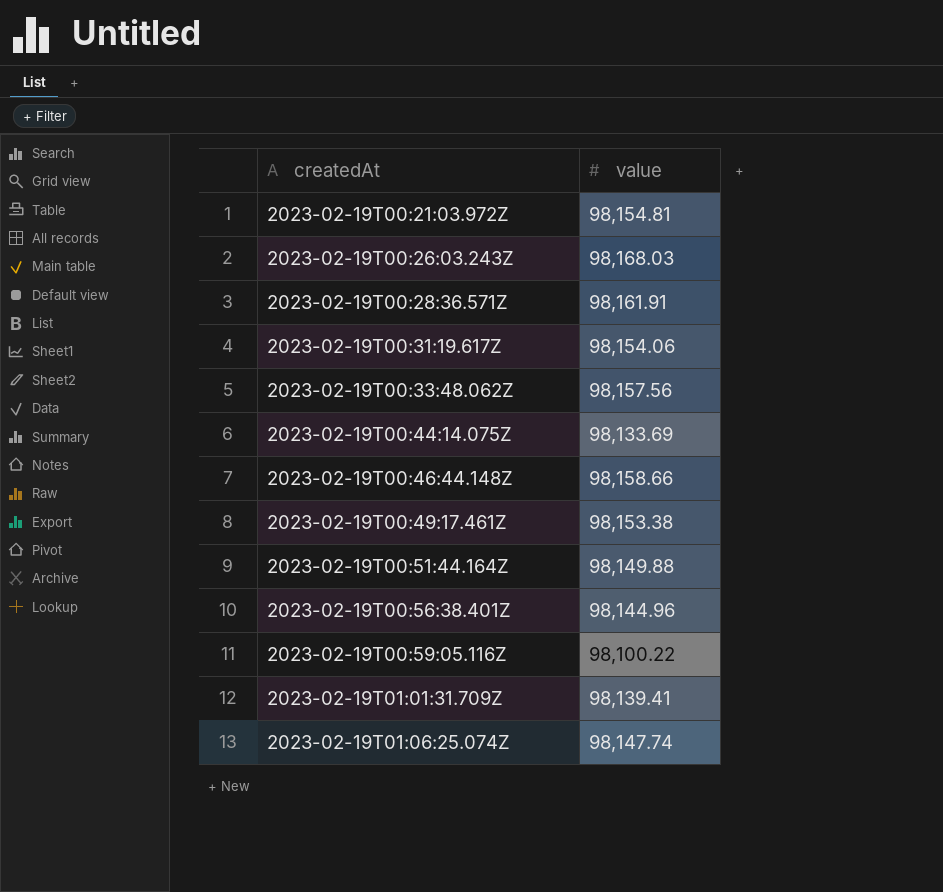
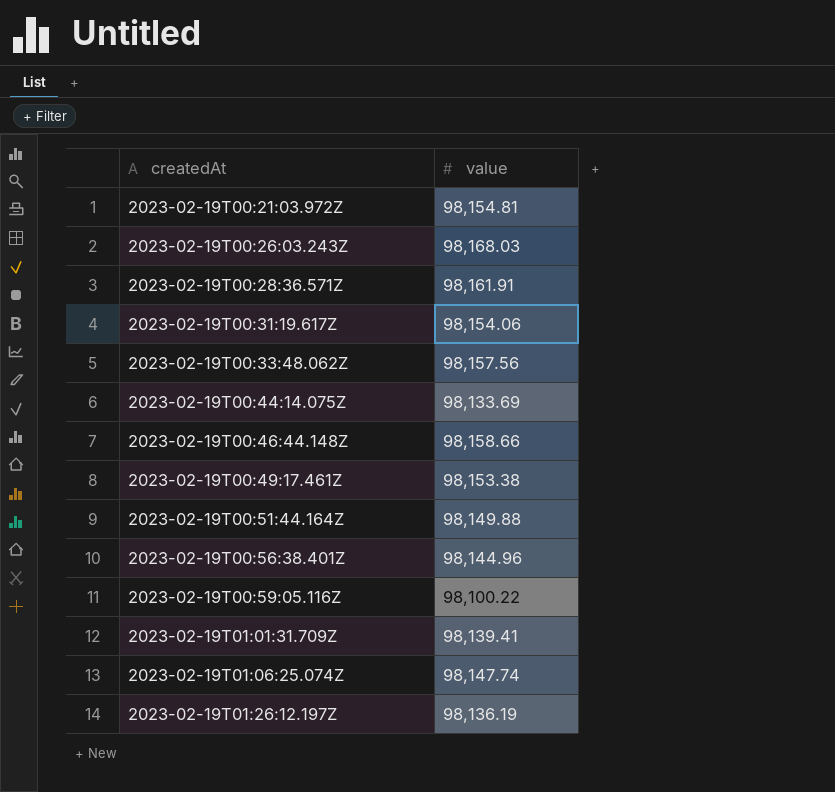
row 2023-02-19T01:26:12.197Z: none -> 98,136.19

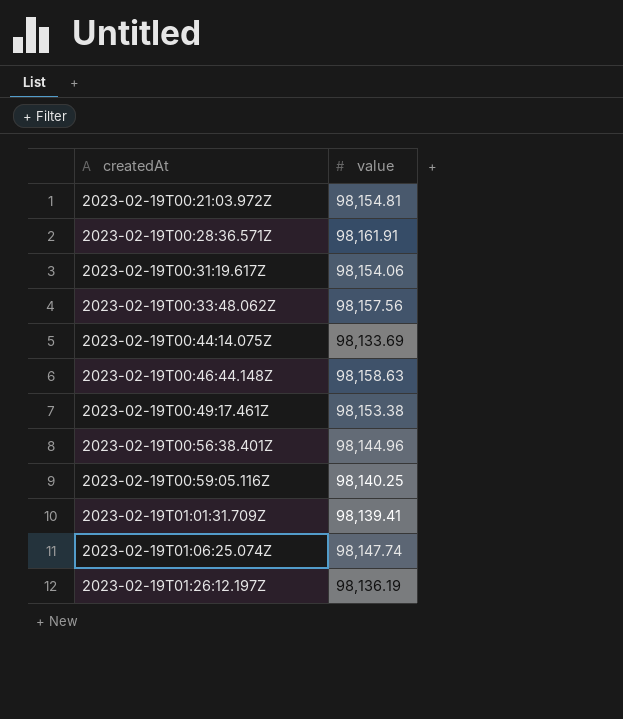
row 2023-02-19T00:26:03.243Z: 98,168.03 -> none
row 2023-02-19T00:51:44.164Z: 98,149.88 -> none
2023-02-19T00:46:44.148Z | value: 98,158.66 -> 98,158.63
2023-02-19T00:59:05.116Z | value: 98,100.22 -> 98,140.25

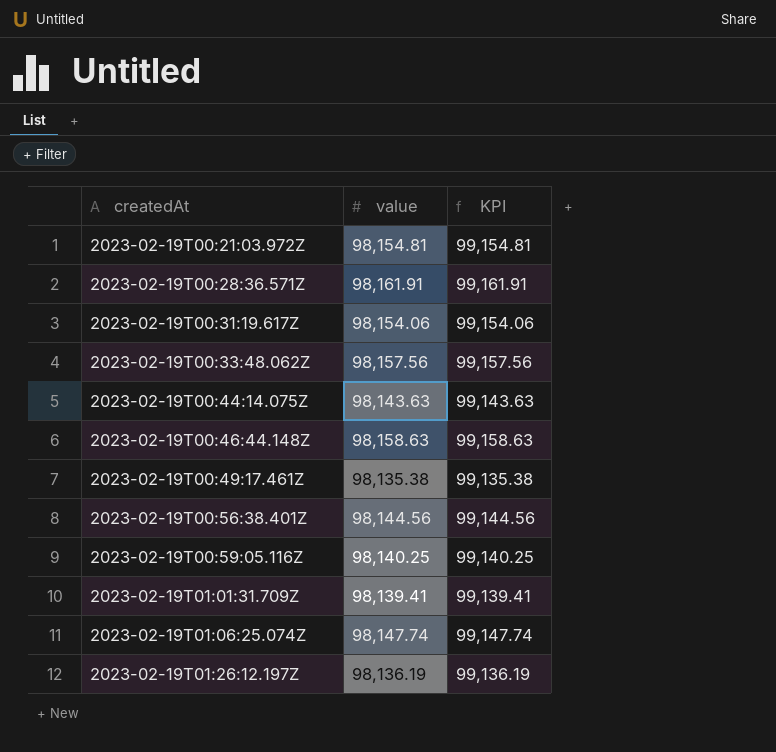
column KPI | formula: none -> [value] + 1000
2023-02-19T00:44:14.075Z | value: 98,133.69 -> 98,143.63
2023-02-19T00:49:17.461Z | value: 98,153.38 -> 98,135.38
2023-02-19T00:56:38.401Z | value: 98,144.96 -> 98,144.56

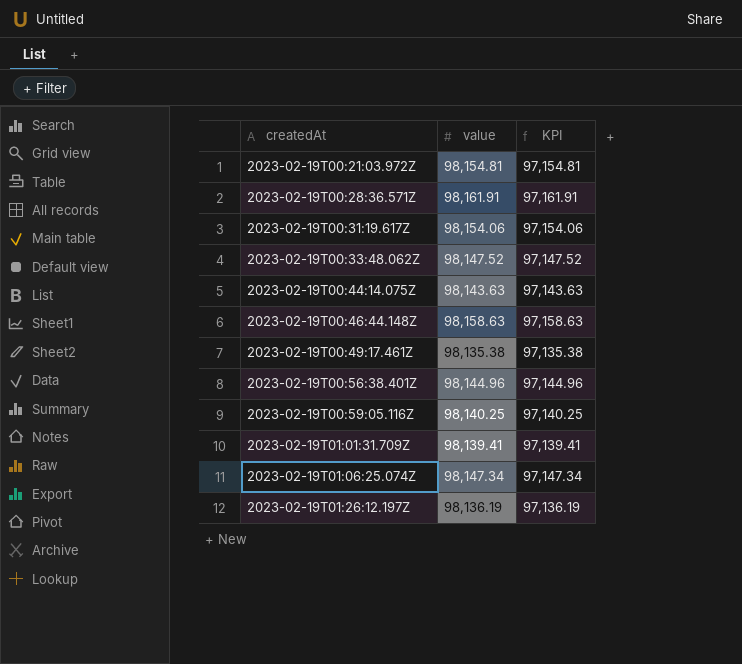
column KPI | formula: [value] + 1000 -> [value] - 1000
2023-02-19T00:33:48.062Z | value: 98,157.56 -> 98,147.52
2023-02-19T00:56:38.401Z | value: 98,144.56 -> 98,144.96
2023-02-19T01:06:25.074Z | value: 98,147.74 -> 98,147.34

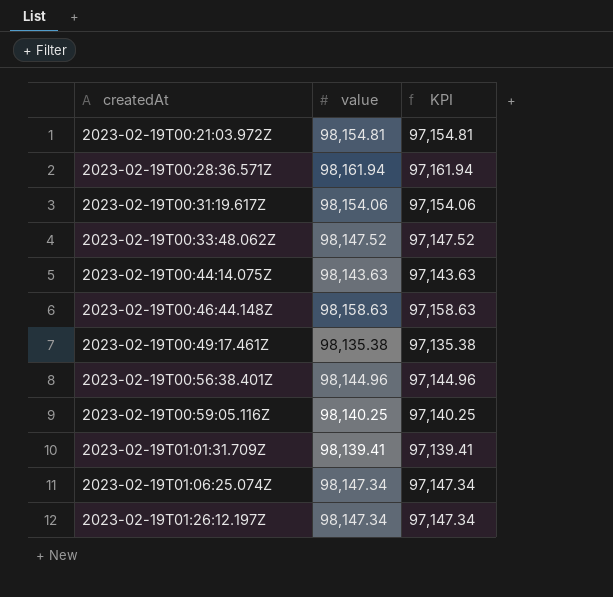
2023-02-19T00:28:36.571Z | value: 98,161.91 -> 98,161.94
2023-02-19T00:28:36.571Z | KPI: 97,161.91 -> 97,161.94
2023-02-19T01:26:12.197Z | value: 98,136.19 -> 98,147.34
2023-02-19T01:26:12.197Z | KPI: 97,136.19 -> 97,147.34

